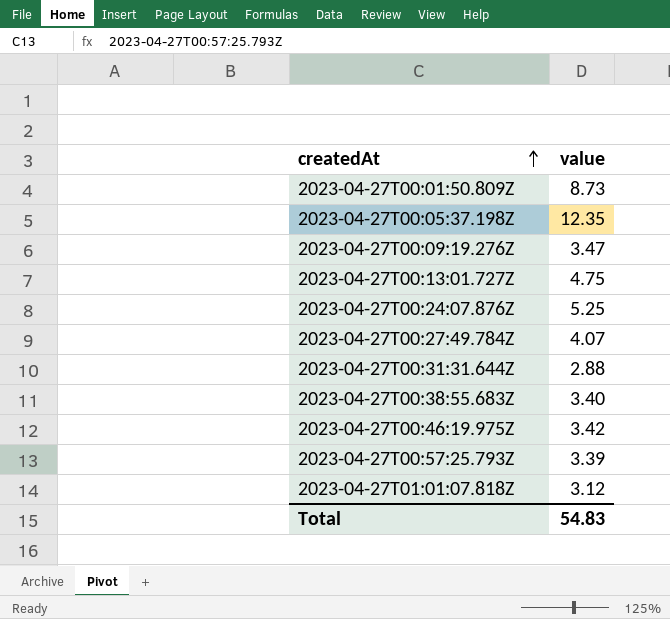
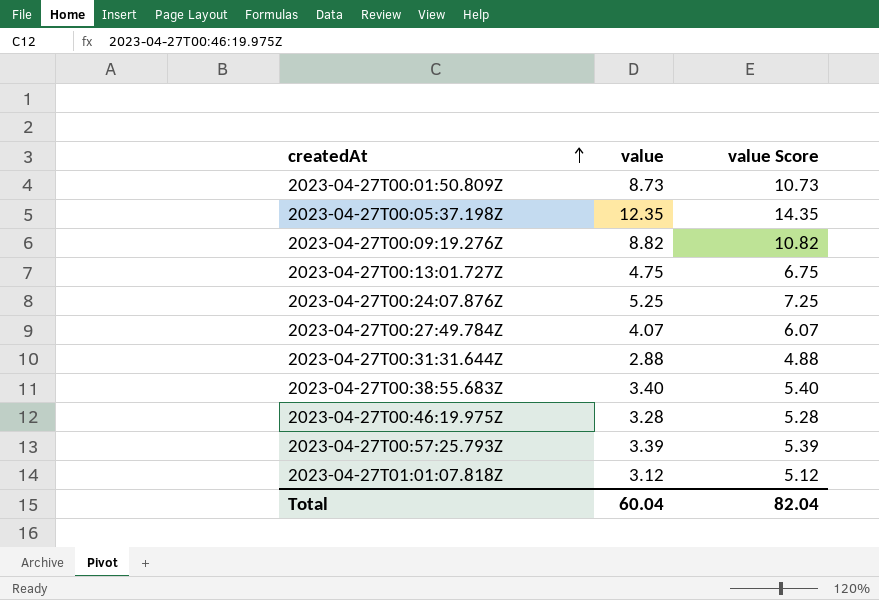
column value Score | formula: none -> [value] + 2
2023-04-27T00:09:19.276Z | value: 3.47 -> 8.82
2023-04-27T00:46:19.975Z | value: 3.42 -> 3.28
Total | value: 54.83 -> 60.04

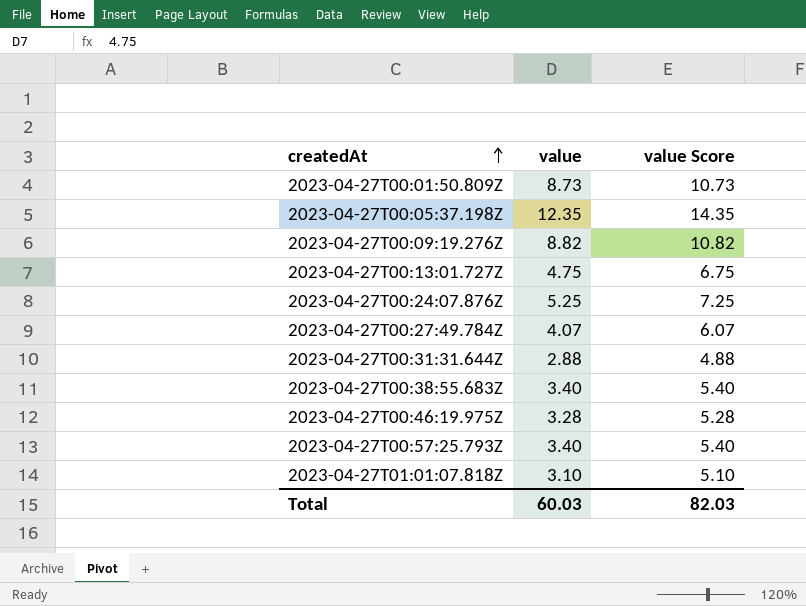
2023-04-27T00:57:25.793Z | value: 3.39 -> 3.40
2023-04-27T00:57:25.793Z | value Score: 5.39 -> 5.40
2023-04-27T01:01:07.818Z | value: 3.12 -> 3.10
2023-04-27T01:01:07.818Z | value Score: 5.12 -> 5.10
Total | value: 60.04 -> 60.03
Total | value Score: 82.04 -> 82.03

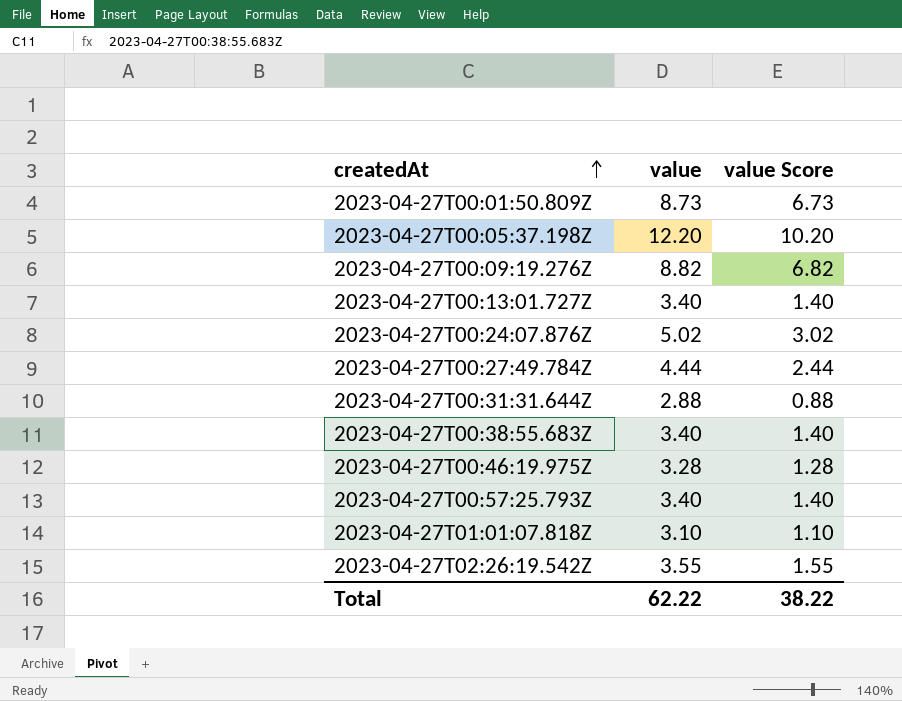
column value Score | formula: [value] + 2 -> [value] - 2
2023-04-27T00:05:37.198Z | value: 12.35 -> 12.20
2023-04-27T00:13:01.727Z | value: 4.75 -> 3.40
2023-04-27T00:24:07.876Z | value: 5.25 -> 5.02
2023-04-27T00:27:49.784Z | value: 4.07 -> 4.44
row 2023-04-27T02:26:19.542Z: none -> 3.55 | 1.55
Total | value: 60.03 -> 62.22
Total | value Score: 82.03 -> 38.22

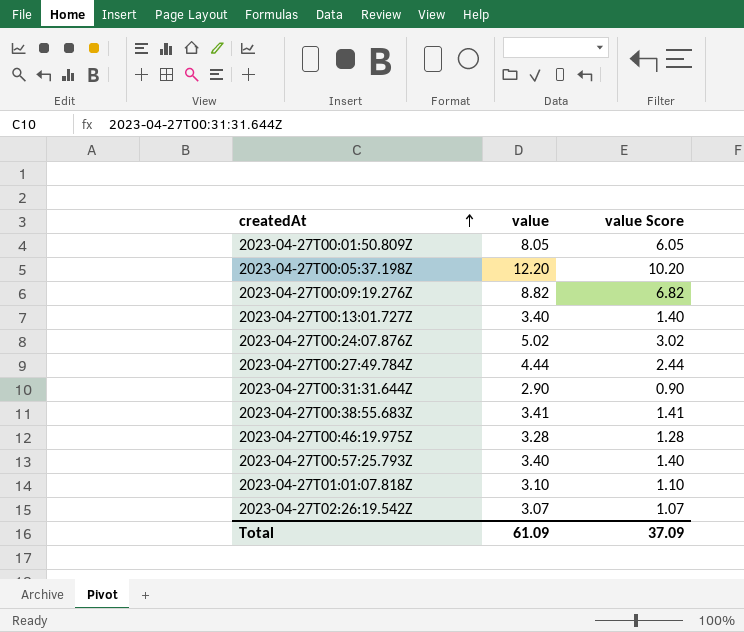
2023-04-27T00:01:50.809Z | value: 8.73 -> 8.05
2023-04-27T00:01:50.809Z | value Score: 6.73 -> 6.05
2023-04-27T00:31:31.644Z | value: 2.88 -> 2.90
2023-04-27T00:31:31.644Z | value Score: 0.88 -> 0.90
2023-04-27T00:38:55.683Z | value: 3.40 -> 3.41
2023-04-27T00:38:55.683Z | value Score: 1.40 -> 1.41
2023-04-27T02:26:19.542Z | value: 3.55 -> 3.07
2023-04-27T02:26:19.542Z | value Score: 1.55 -> 1.07
Total | value: 62.22 -> 61.09
Total | value Score: 38.22 -> 37.09

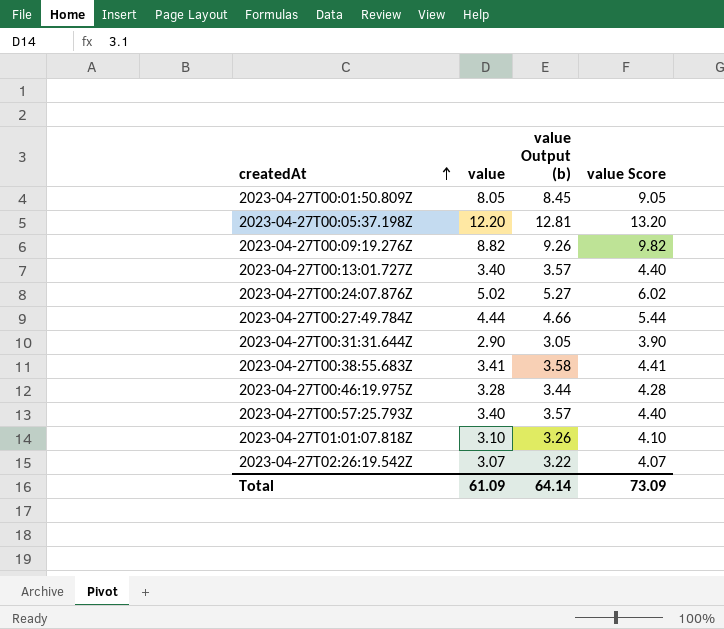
column value Output (b) | formula: none -> [value] * 1.05
column value Score | formula: [value] - 2 -> [value] + 1
Total | value Score: 37.09 -> 73.09

